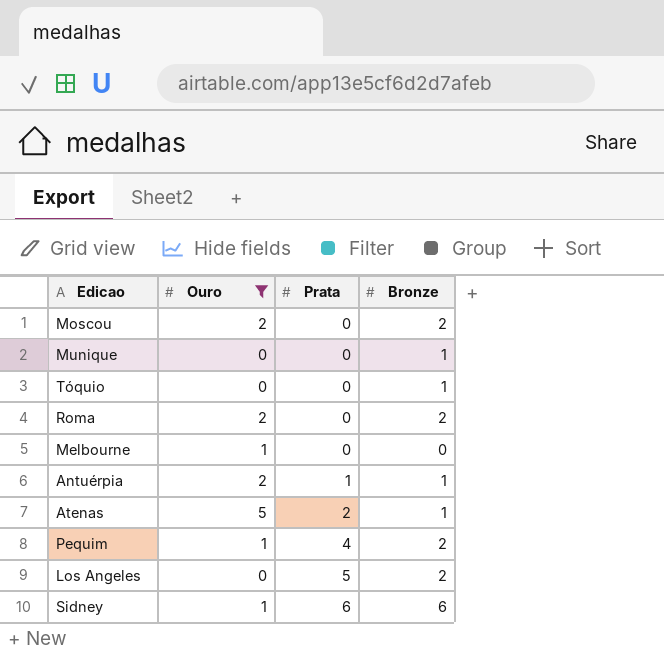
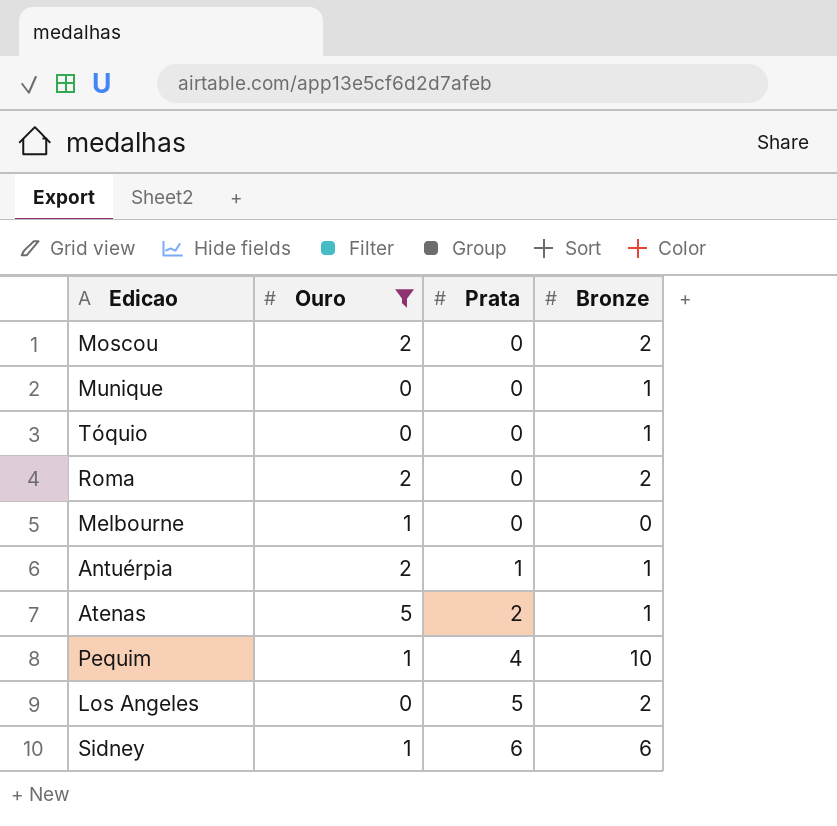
Pequim | Bronze: 2 -> 10

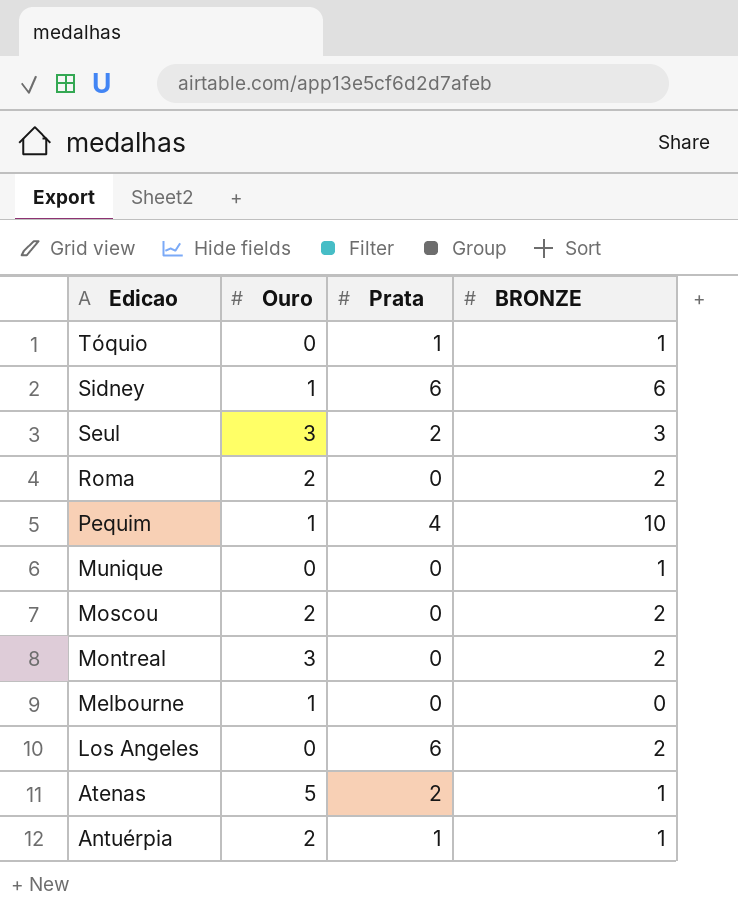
filter: Ouro != 3 -> none
row order: Prata ascending -> Edicao descending
column name: Bronze -> BRONZE
Tóquio | Prata: 0 -> 1
Los Angeles | Prata: 5 -> 6

